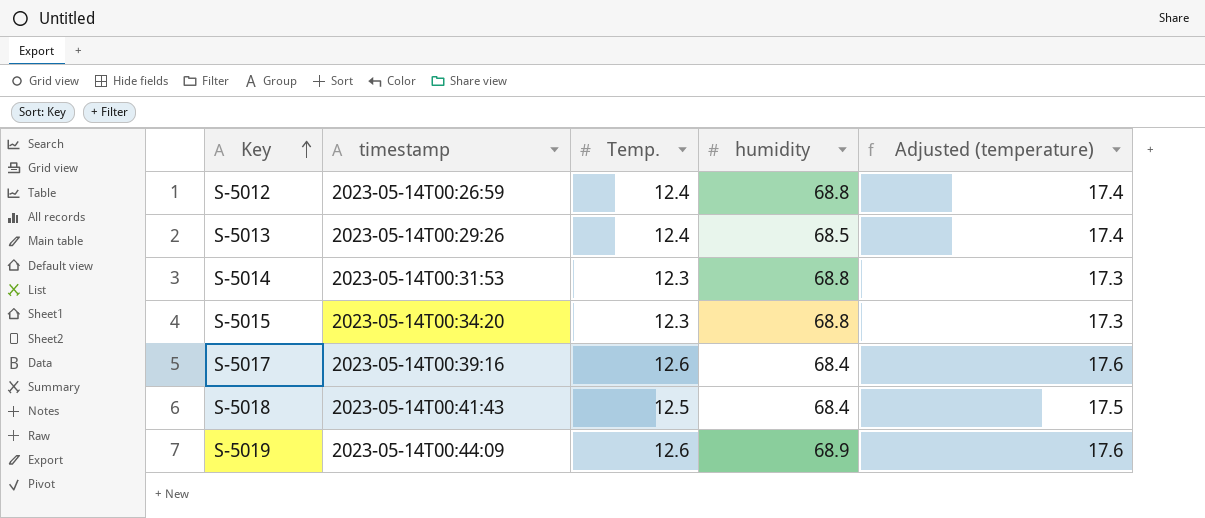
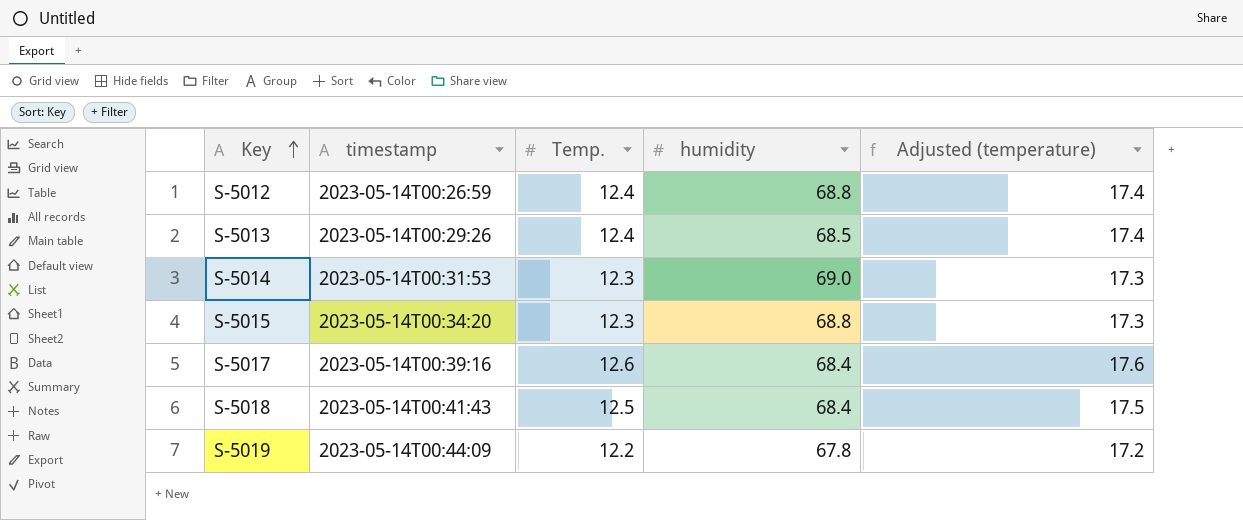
S-5014 | humidity: 68.8 -> 69.0
S-5019 | Temp.: 12.6 -> 12.2
S-5019 | humidity: 68.9 -> 67.8
S-5019 | Adjusted (temperature): 17.6 -> 17.2

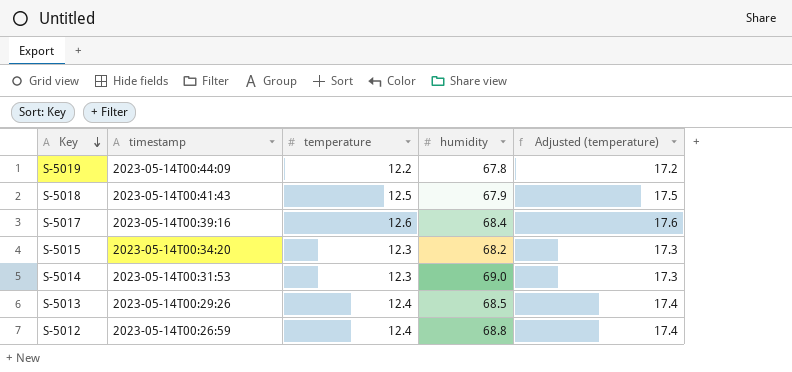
row order: Key ascending -> Key descending
column name: Temp. -> temperature
S-5018 | humidity: 68.4 -> 67.9
S-5015 | humidity: 68.8 -> 68.2

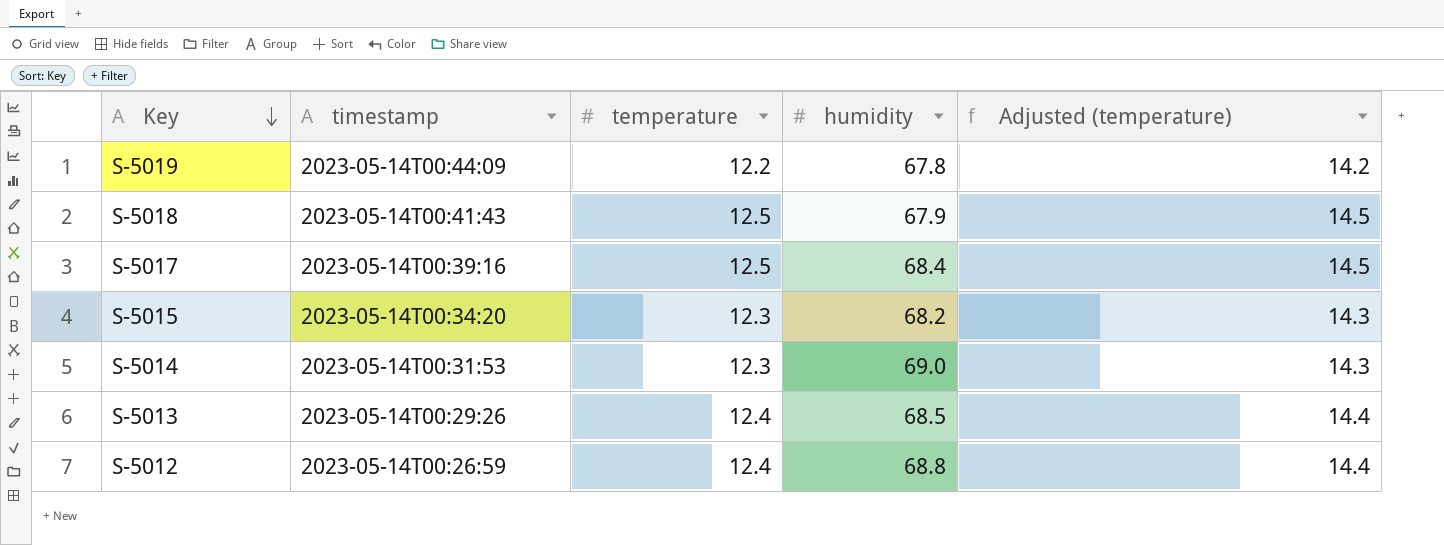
column Adjusted (temperature) | formula: [temperature] + 5 -> [temperature] + 2
S-5017 | temperature: 12.6 -> 12.5

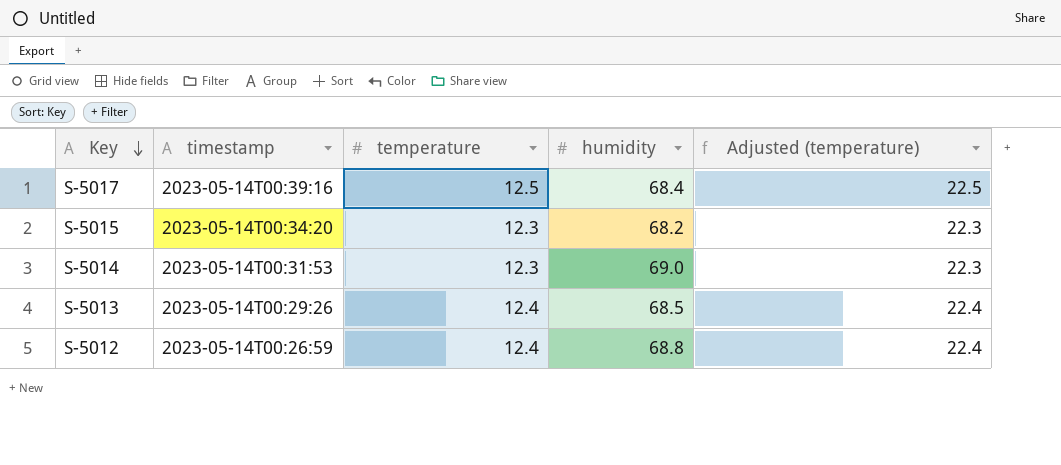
column Adjusted (temperature) | formula: [temperature] + 2 -> [temperature] + 10
row S-5019: 2023-05-14T00:44:09 | 12.2 | 67.8 | 14.2 -> none
row S-5018: 2023-05-14T00:41:43 | 12.5 | 67.9 | 14.5 -> none

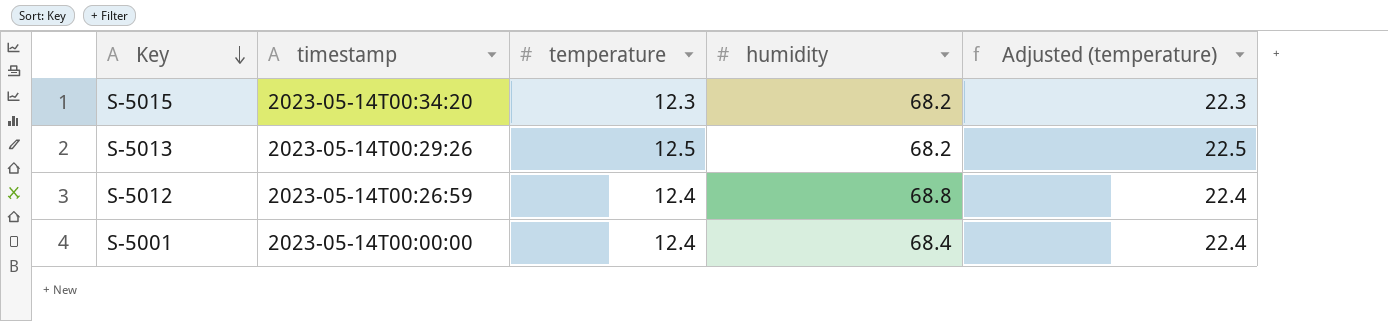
row S-5017: 2023-05-14T00:39:16 | 12.5 | 68.4 | 22.5 -> none
row S-5014: 2023-05-14T00:31:53 | 12.3 | 69.0 | 22.3 -> none
S-5013 | temperature: 12.4 -> 12.5
S-5013 | humidity: 68.5 -> 68.2
S-5013 | Adjusted (temperature): 22.4 -> 22.5
row S-5001: none -> 2023-05-14T00:00:00 | 12.4 | 68.4 | 22.4

